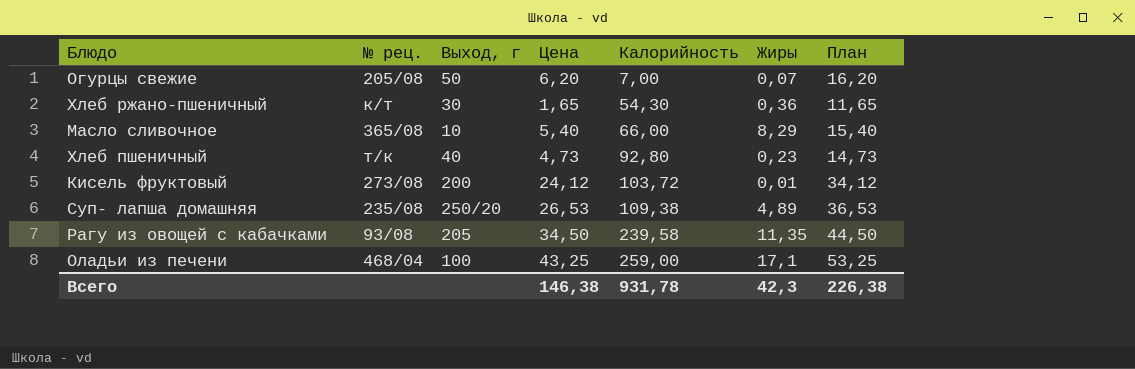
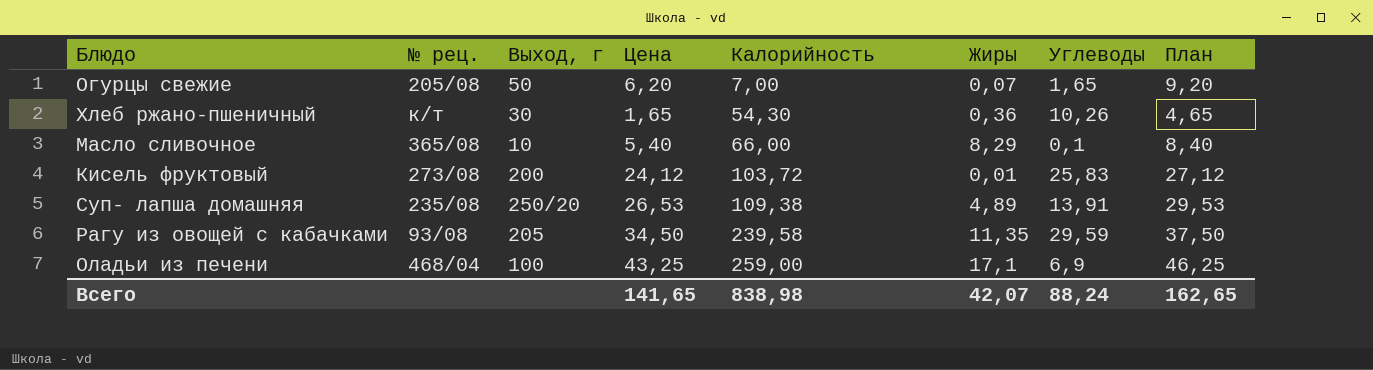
column Углеводы | position: none -> 7
column План | formula: [Цена] + 10 -> [Цена] + 3
row Хлеб пшеничный: т/к | 40 | 4,73 | 92,80 | 0,23 | 14,73 -> none
Всего | Цена: 146,38 -> 141,65
Всего | Калорийность: 931,78 -> 838,98
Всего | Жиры: 42,3 -> 42,07
Всего | План: 226,38 -> 162,65

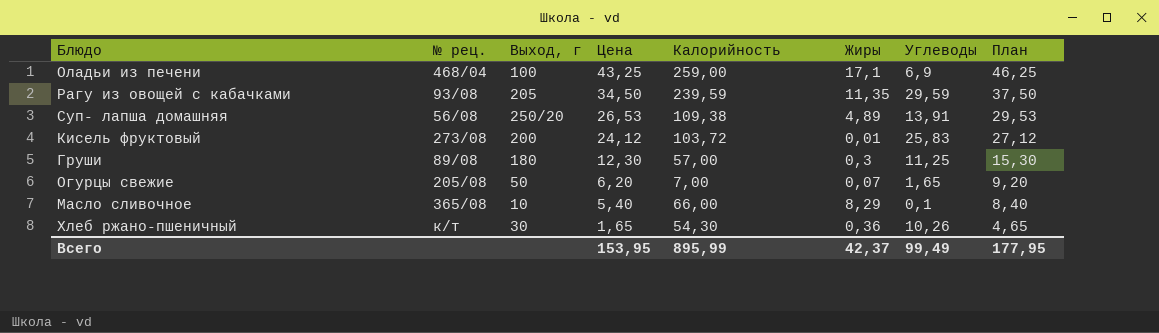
row order: Калорийность ascending -> Цена descending
Рагу из овощей с кабачками | Калорийность: 239,58 -> 239,59
Суп- лапша домашняя | № рец.: 235/08 -> 56/08
row Груши: none -> 89/08 | 180 | 12,30 | 57,00 | 0,3 | 11,25 | 15,30
Всего | Цена: 141,65 -> 153,95
Всего | Калорийность: 838,98 -> 895,99
Всего | Жиры: 42,07 -> 42,37
Всего | Углеводы: 88,24 -> 99,49
Всего | План: 162,65 -> 177,95

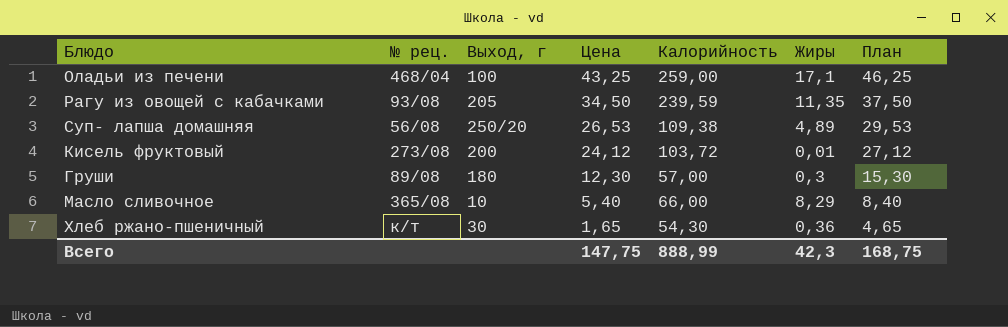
column Углеводы | position: 7 -> none
row Огурцы свежие: 205/08 | 50 | 6,20 | 7,00 | 0,07 | 1,65 | 9,20 -> none
Всего | Цена: 153,95 -> 147,75
Всего | Калорийность: 895,99 -> 888,99
Всего | Жиры: 42,37 -> 42,3
Всего | План: 177,95 -> 168,75

